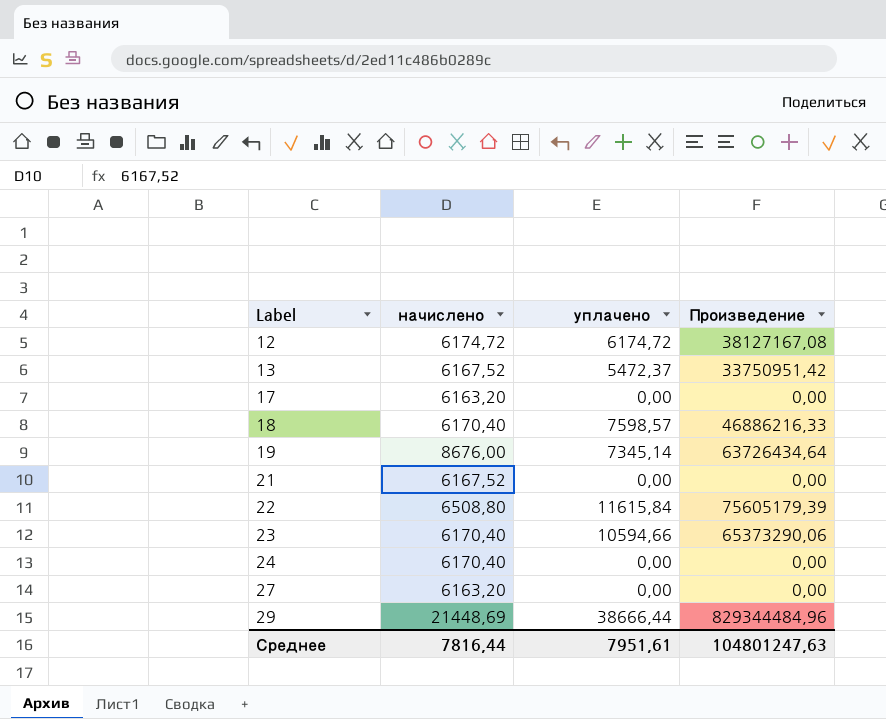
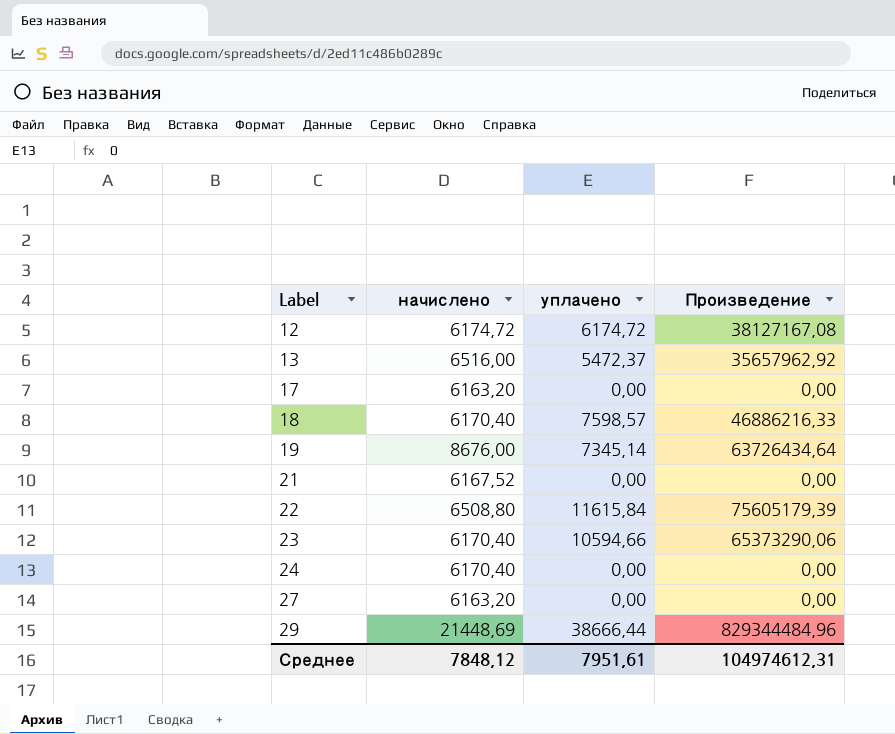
13 | начислено: 6167,52 -> 6516,00
13 | Произведение: 33750951,42 -> 35657962,92
Среднее | начислено: 7816,44 -> 7848,12
Среднее | Произведение: 104801247,63 -> 104974612,31

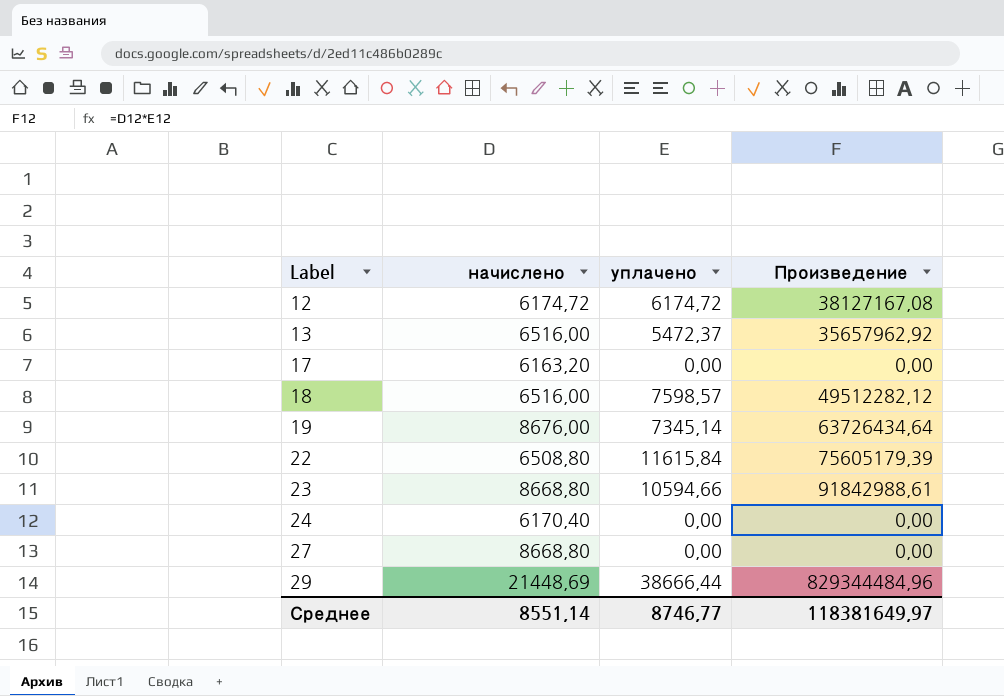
row 21: 6167,52 | 0,00 | 0,00 -> none
18 | начислено: 6170,40 -> 6516,00
18 | Произведение: 46886216,33 -> 49512282,12
23 | начислено: 6170,40 -> 8668,80
23 | Произведение: 65373290,06 -> 91842988,61
27 | начислено: 6163,20 -> 8668,80
Среднее | начислено: 7848,12 -> 8551,14
Среднее | уплачено: 7951,61 -> 8746,77
Среднее | Произведение: 104974612,31 -> 118381649,97

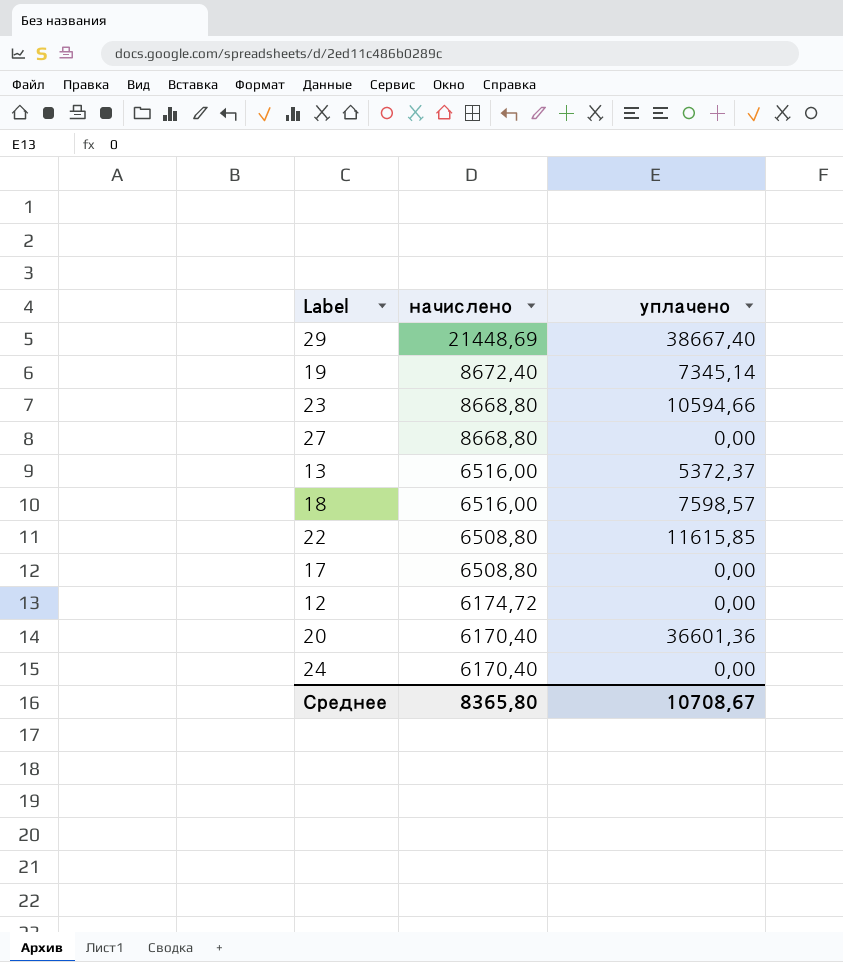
row order: Label ascending -> начислено descending
column Произведение | formula: [начислено] * [уплачено] -> none
29 | уплачено: 38666,44 -> 38667,40
19 | начислено: 8676,00 -> 8672,40
13 | уплачено: 5472,37 -> 5372,37
22 | уплачено: 11615,84 -> 11615,85
17 | начислено: 6163,20 -> 6508,80
12 | уплачено: 6174,72 -> 0,00
row 20: none -> 6170,40 | 36601,36
Среднее | начислено: 8551,14 -> 8365,80
Среднее | уплачено: 8746,77 -> 10708,67

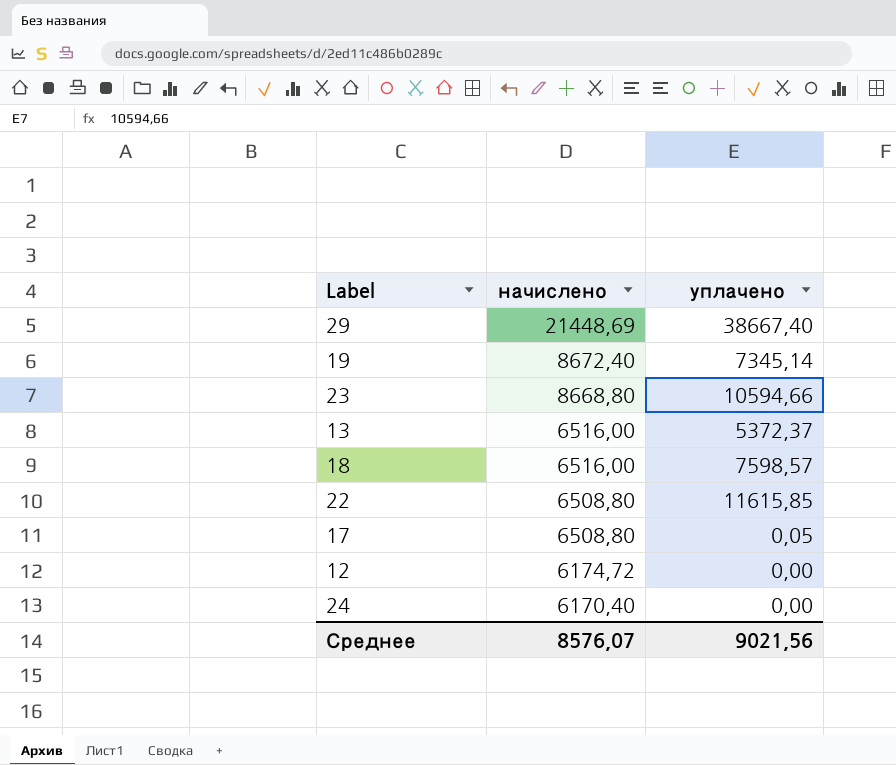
row 27: 8668,80 | 0,00 -> none
row 20: 6170,40 | 36601,36 -> none
17 | уплачено: 0,00 -> 0,05
Среднее | начислено: 8365,80 -> 8576,07
Среднее | уплачено: 10708,67 -> 9021,56

